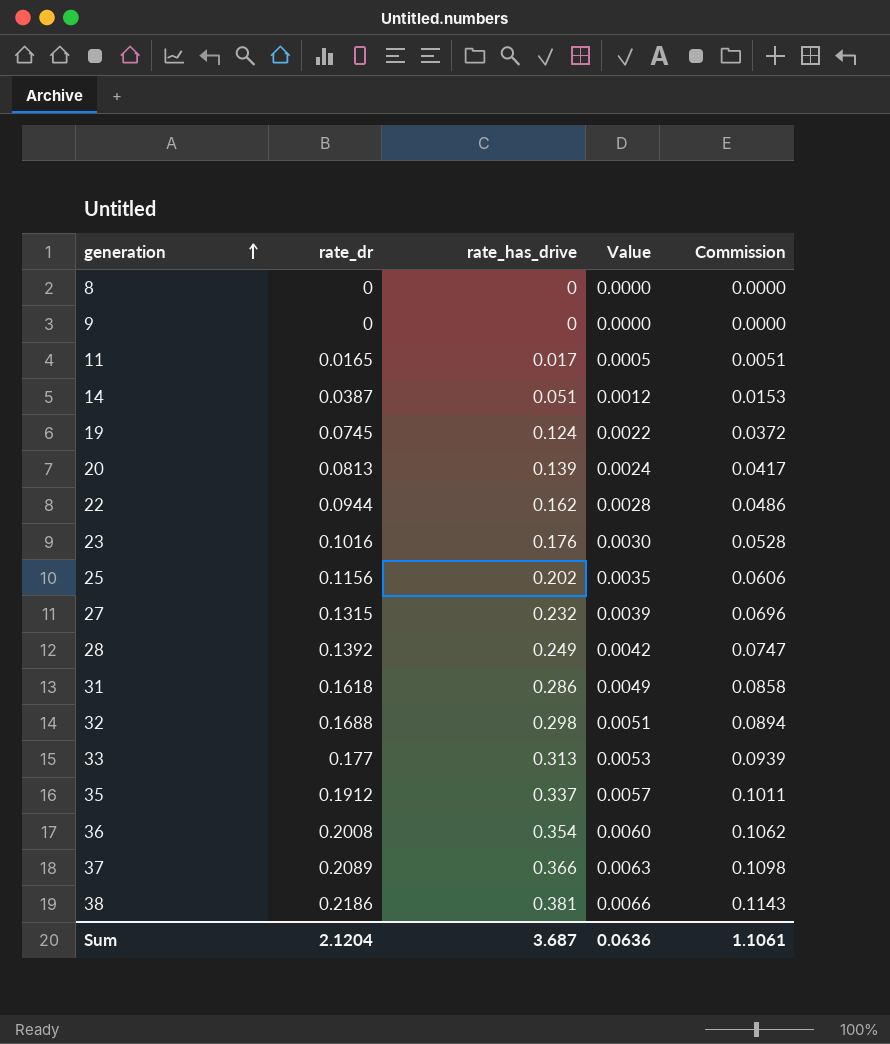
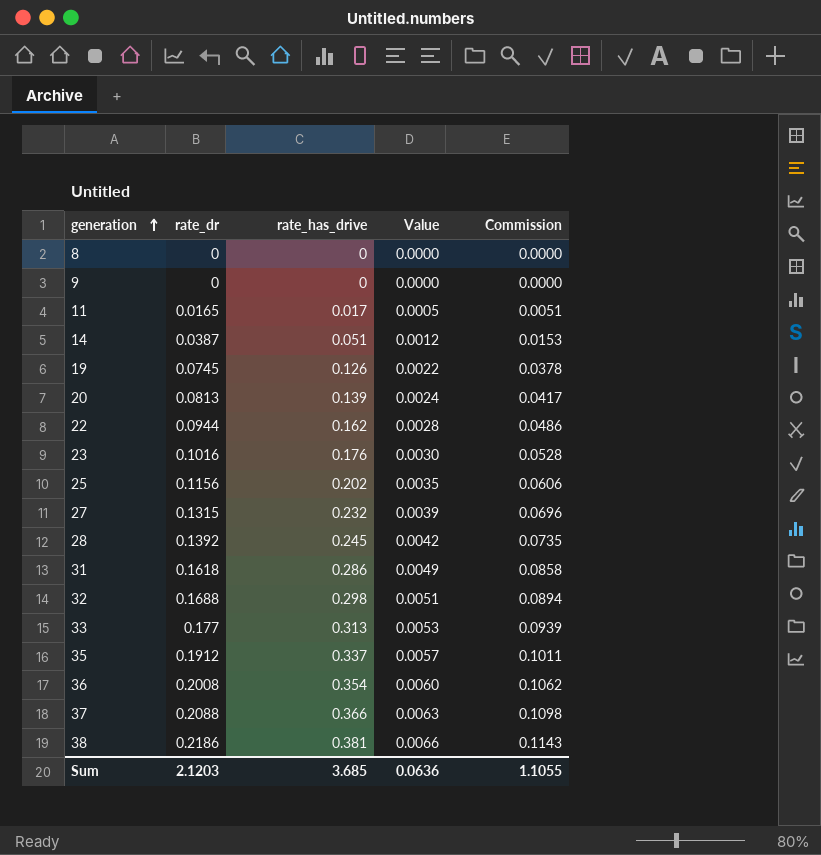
19 | rate_has_drive: 0.124 -> 0.126
19 | Commission: 0.0372 -> 0.0378
28 | rate_has_drive: 0.249 -> 0.245
28 | Commission: 0.0747 -> 0.0735
37 | rate_dr: 0.2089 -> 0.2088
Sum | rate_dr: 2.1204 -> 2.1203
Sum | rate_has_drive: 3.687 -> 3.685
Sum | Commission: 1.1061 -> 1.1055

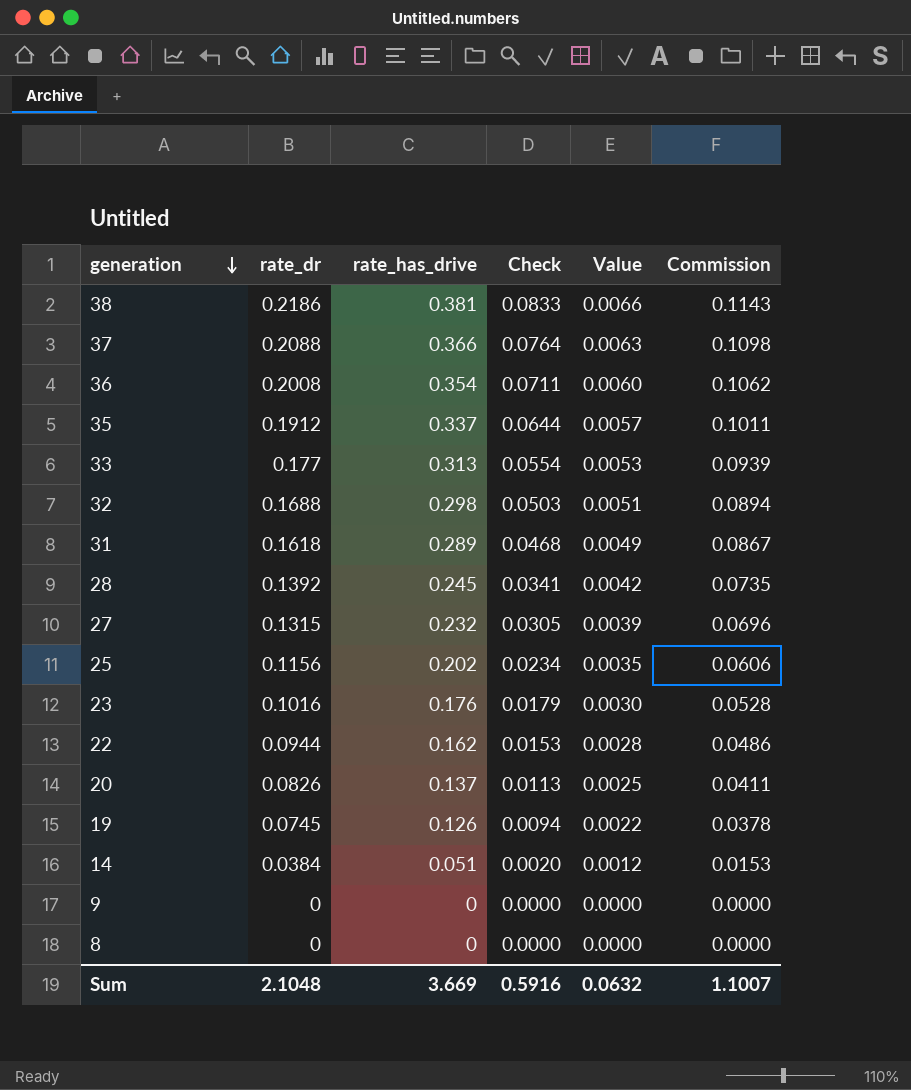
row order: generation ascending -> generation descending
column Check | formula: none -> [rate_dr] * [rate_has_drive]
row 11: 0.0165 | 0.017 | 0.0005 | 0.0051 -> none
31 | rate_has_drive: 0.286 -> 0.289
31 | Commission: 0.0858 -> 0.0867
20 | rate_dr: 0.0813 -> 0.0826
20 | rate_has_drive: 0.139 -> 0.137
20 | Value: 0.0024 -> 0.0025
20 | Commission: 0.0417 -> 0.0411
14 | rate_dr: 0.0387 -> 0.0384
Sum | rate_dr: 2.1203 -> 2.1048
Sum | rate_has_drive: 3.685 -> 3.669
Sum | Value: 0.0636 -> 0.0632
Sum | Commission: 1.1055 -> 1.1007

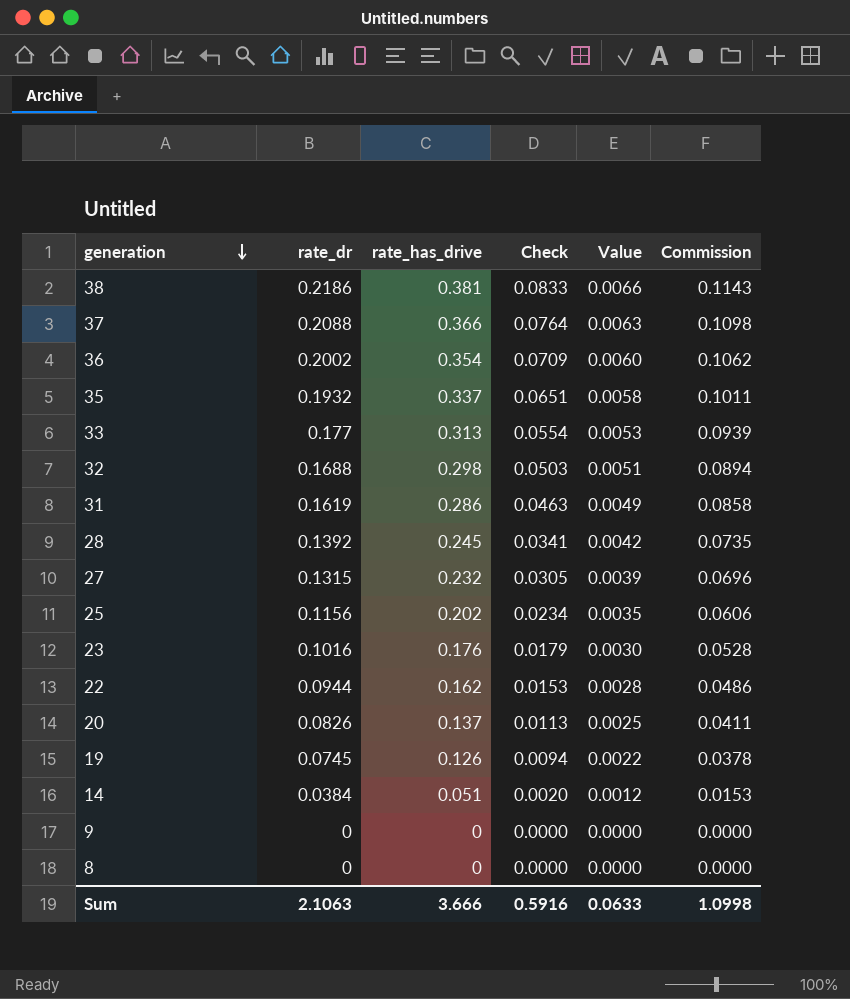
36 | rate_dr: 0.2008 -> 0.2002
36 | Check: 0.0711 -> 0.0709
35 | rate_dr: 0.1912 -> 0.1932
35 | Check: 0.0644 -> 0.0651
35 | Value: 0.0057 -> 0.0058
31 | rate_dr: 0.1618 -> 0.1619
31 | rate_has_drive: 0.289 -> 0.286
31 | Check: 0.0468 -> 0.0463
31 | Commission: 0.0867 -> 0.0858
Sum | rate_dr: 2.1048 -> 2.1063
Sum | rate_has_drive: 3.669 -> 3.666
Sum | Value: 0.0632 -> 0.0633
Sum | Commission: 1.1007 -> 1.0998

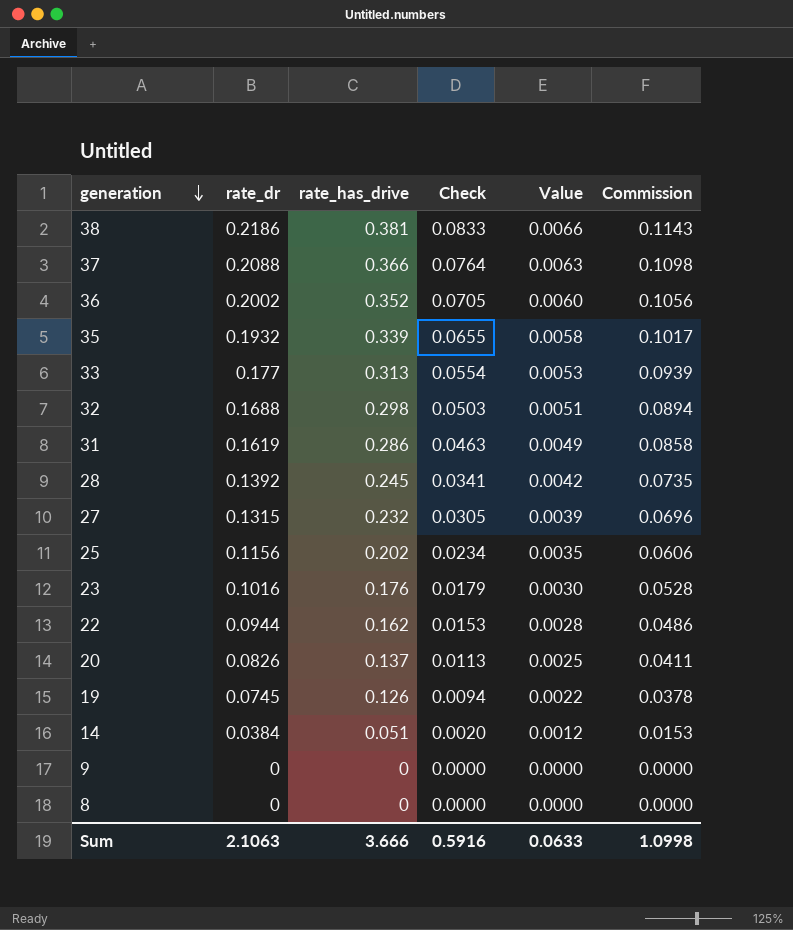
36 | rate_has_drive: 0.354 -> 0.352
36 | Check: 0.0709 -> 0.0705
36 | Commission: 0.1062 -> 0.1056
35 | rate_has_drive: 0.337 -> 0.339
35 | Check: 0.0651 -> 0.0655
35 | Commission: 0.1011 -> 0.1017

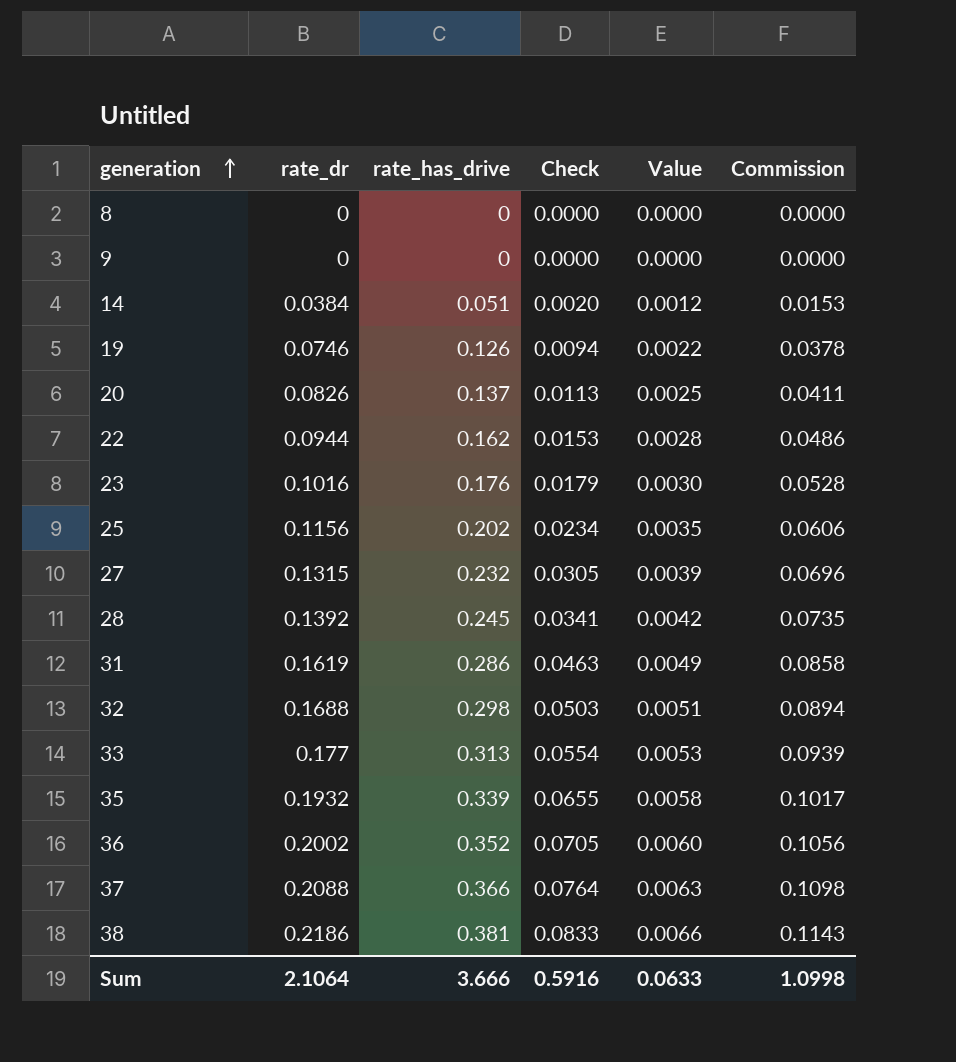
row order: generation descending -> generation ascending
19 | rate_dr: 0.0745 -> 0.0746
Sum | rate_dr: 2.1063 -> 2.1064

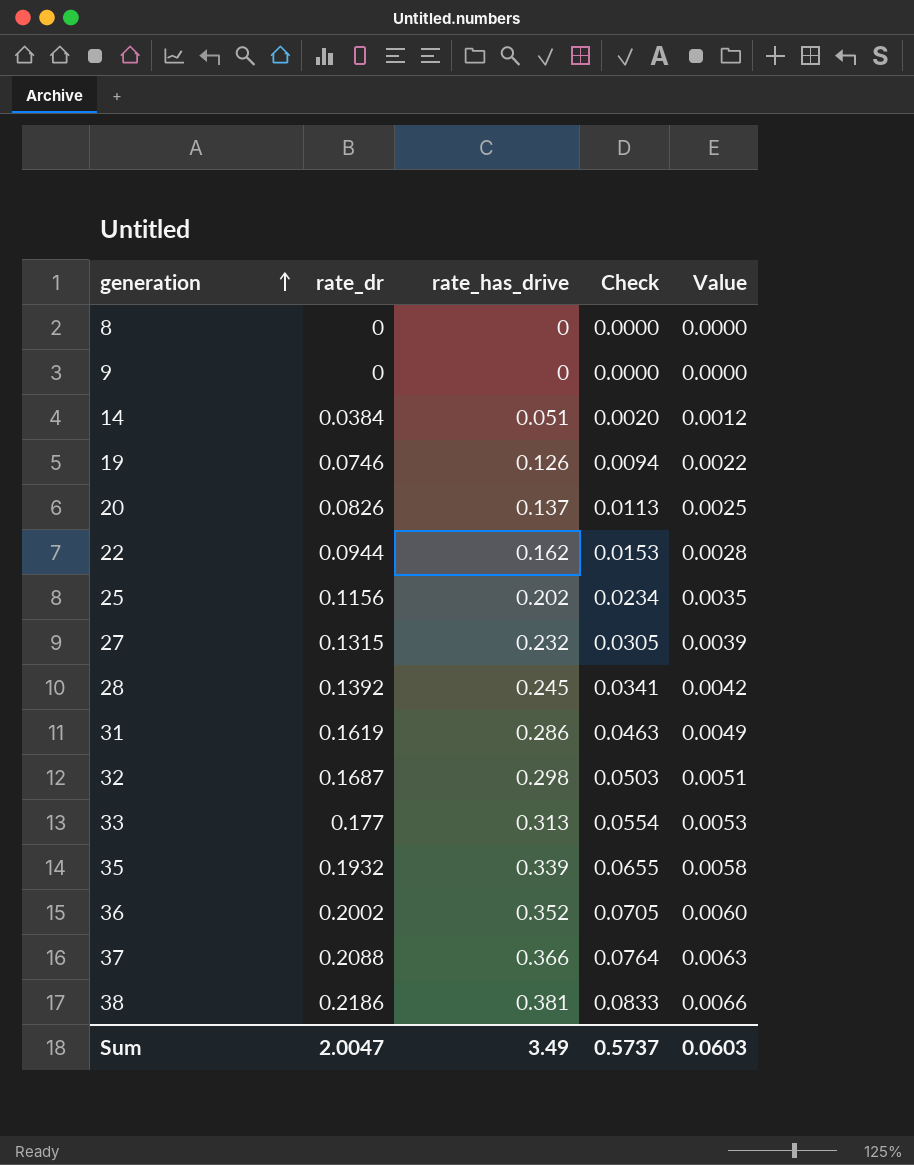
column Commission | formula: [rate_has_drive] * 0.3 -> none
row 23: 0.1016 | 0.176 | 0.0179 | 0.0030 | 0.0528 -> none
32 | rate_dr: 0.1688 -> 0.1687
Sum | rate_dr: 2.1064 -> 2.0047
Sum | rate_has_drive: 3.666 -> 3.49
Sum | Check: 0.5916 -> 0.5737
Sum | Value: 0.0633 -> 0.0603

